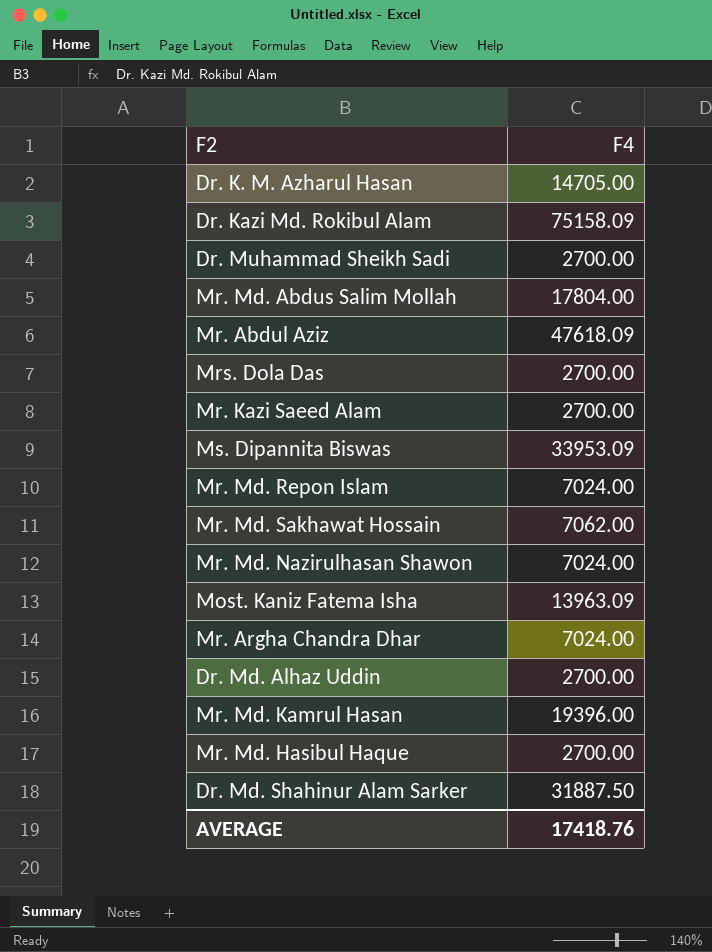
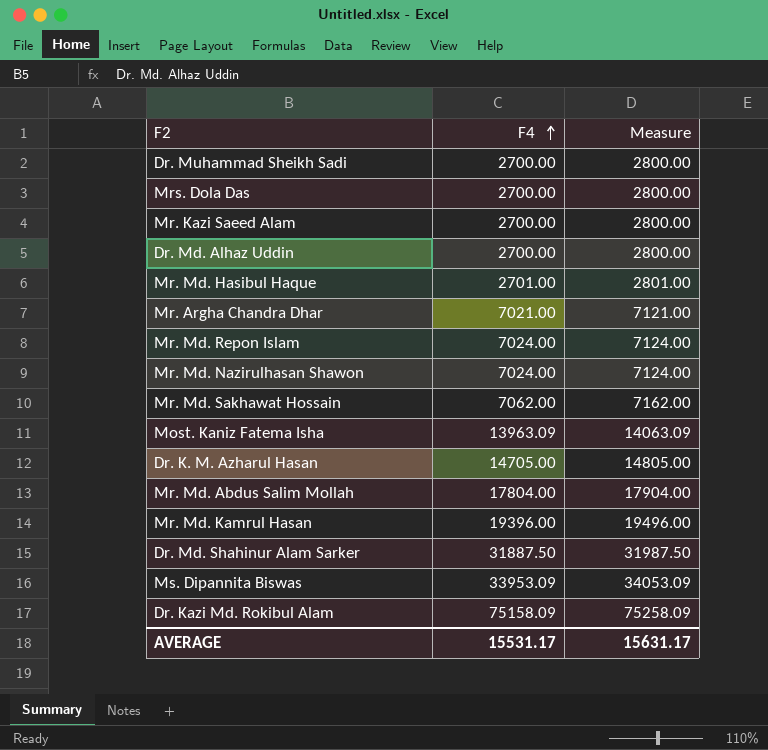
row order: none -> F4 ascending
column Measure | formula: none -> [F4] + 100
row Mr. Abdul Aziz: 47618.09 -> none
Mr. Md. Hasibul Haque | F4: 2700.00 -> 2701.00
Mr. Argha Chandra Dhar | F4: 7024.00 -> 7021.00
AVERAGE | F4: 17418.76 -> 15531.17

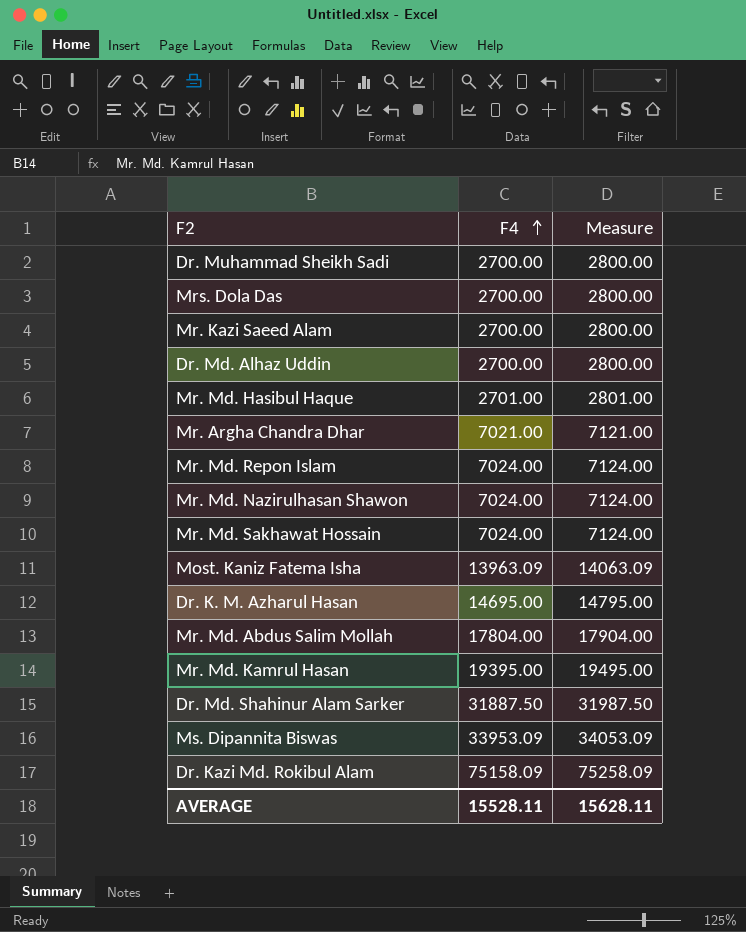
Mr. Md. Sakhawat Hossain | F4: 7062.00 -> 7024.00
Mr. Md. Sakhawat Hossain | Measure: 7162.00 -> 7124.00
Dr. K. M. Azharul Hasan | F4: 14705.00 -> 14695.00
Dr. K. M. Azharul Hasan | Measure: 14805.00 -> 14795.00
Mr. Md. Kamrul Hasan | F4: 19396.00 -> 19395.00
Mr. Md. Kamrul Hasan | Measure: 19496.00 -> 19495.00
AVERAGE | F4: 15531.17 -> 15528.11
AVERAGE | Measure: 15631.17 -> 15628.11

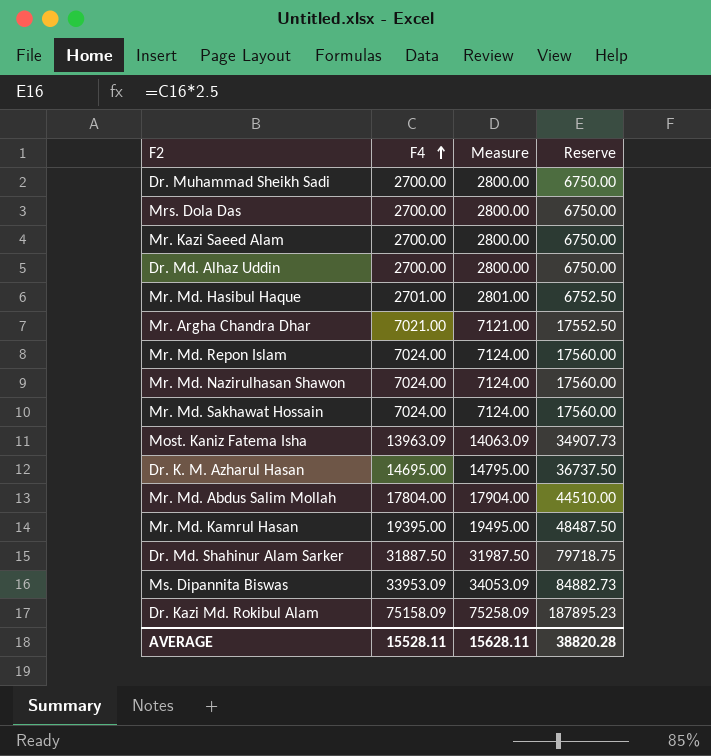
column Reserve | formula: none -> [F4] * 2.5

